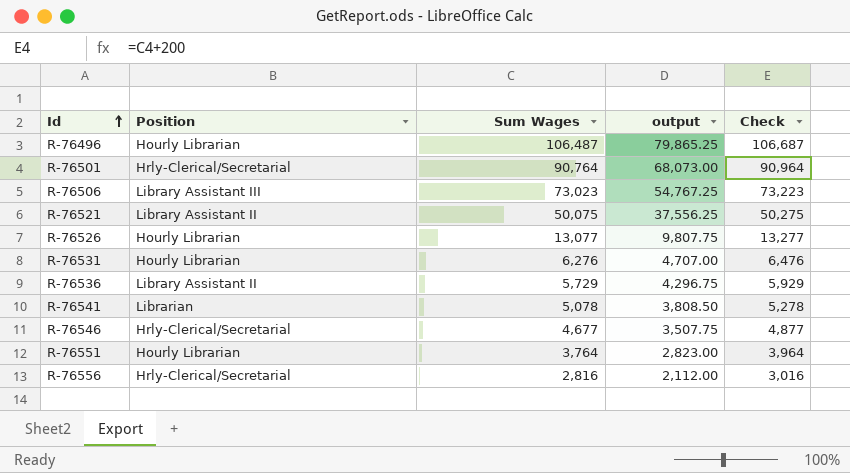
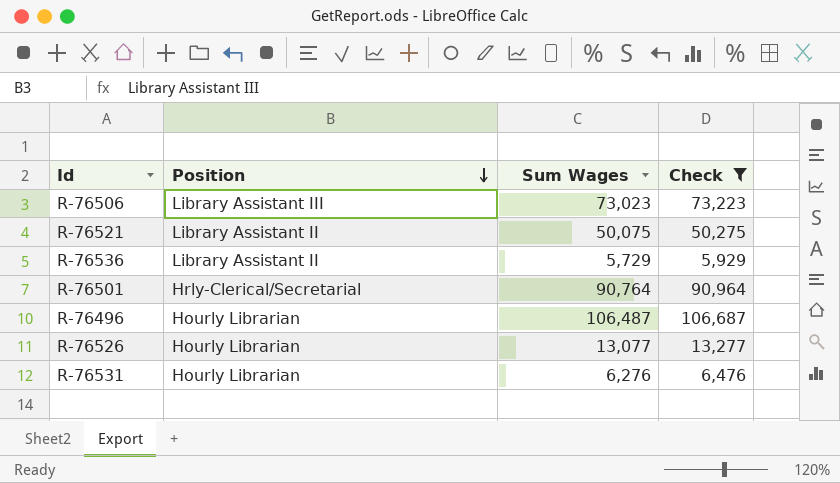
filter: none -> Check >= 5,929
row order: Id ascending -> Position descending
column output | formula: [Sum Wages] * 0.75 -> none

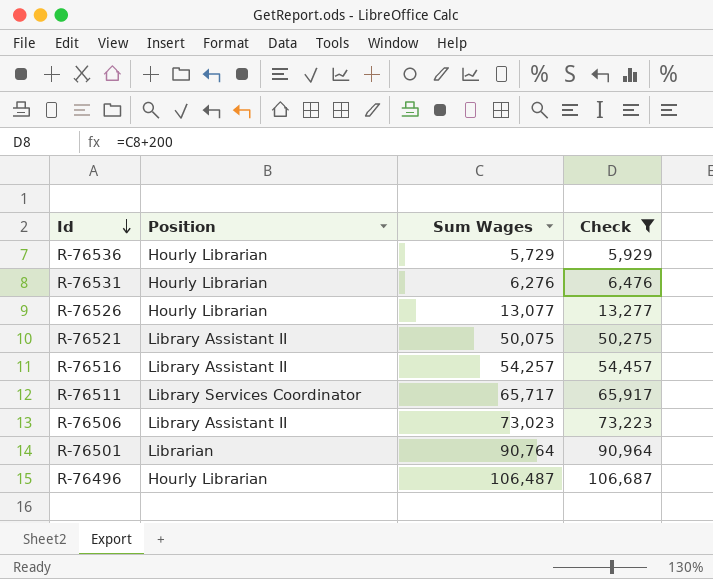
row order: Position descending -> Id descending
R-76536 | Position: Library Assistant II -> Hourly Librarian
row R-76516: none -> Library Assistant II | 54,257 | 54,457
row R-76511: none -> Library Services Coordinator | 65,717 | 65,917
R-76506 | Position: Library Assistant III -> Library Assistant II
R-76501 | Position: Hrly-Clerical/Secretarial -> Librarian

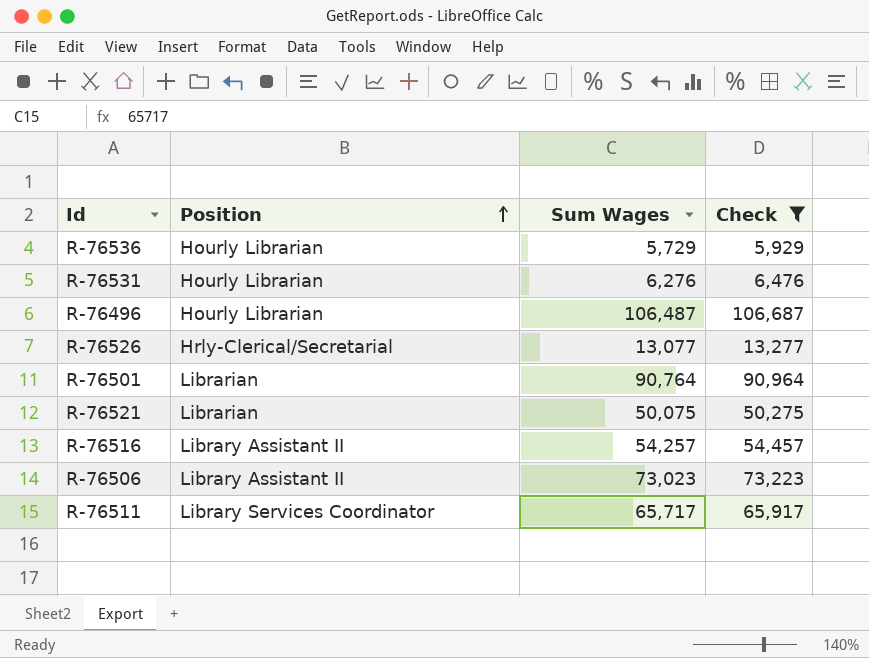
row order: Id descending -> Position ascending
R-76526 | Position: Hourly Librarian -> Hrly-Clerical/Secretarial
R-76521 | Position: Library Assistant II -> Librarian

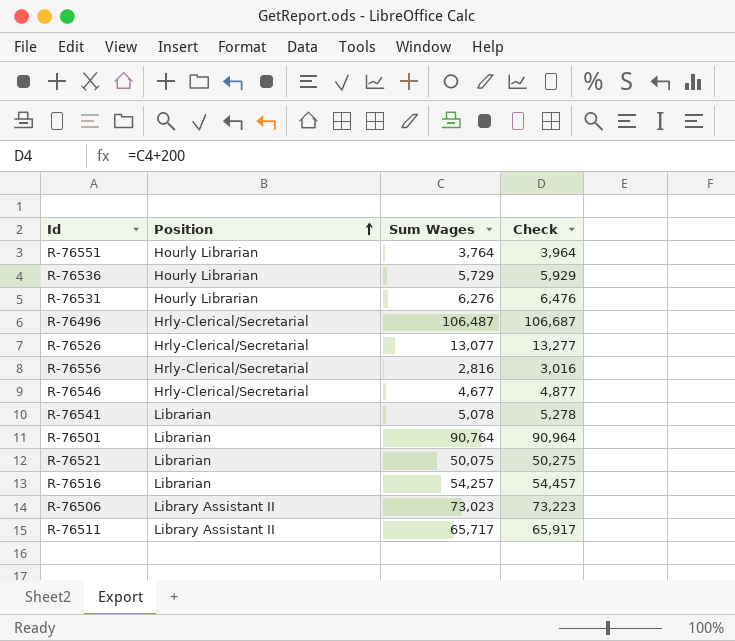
filter: Check >= 5,929 -> none
R-76496 | Position: Hourly Librarian -> Hrly-Clerical/Secretarial
R-76516 | Position: Library Assistant II -> Librarian
R-76511 | Position: Library Services Coordinator -> Library Assistant II

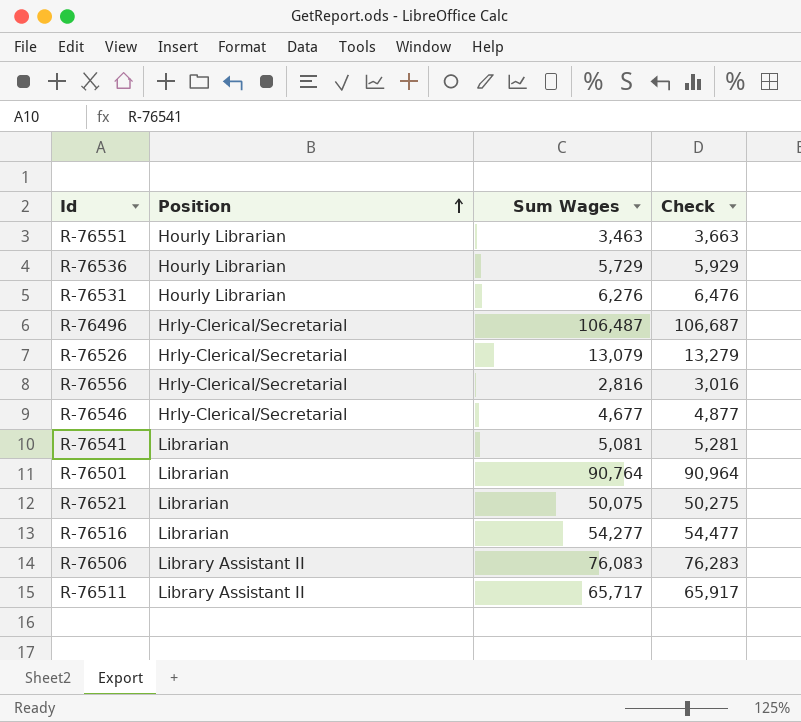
R-76551 | Sum Wages: 3,764 -> 3,463
R-76551 | Check: 3,964 -> 3,663
R-76526 | Sum Wages: 13,077 -> 13,079
R-76526 | Check: 13,277 -> 13,279
R-76541 | Sum Wages: 5,078 -> 5,081
R-76541 | Check: 5,278 -> 5,281
R-76516 | Sum Wages: 54,257 -> 54,277
R-76516 | Check: 54,457 -> 54,477
R-76506 | Sum Wages: 73,023 -> 76,083
R-76506 | Check: 73,223 -> 76,283

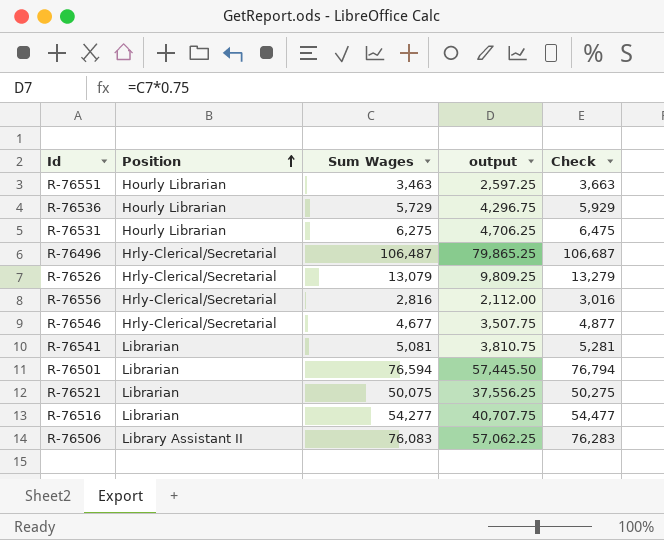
column output | formula: none -> [Sum Wages] * 0.75
row R-76511: Library Assistant II | 65,717 | 65,917 -> none
R-76531 | Sum Wages: 6,276 -> 6,275
R-76531 | Check: 6,476 -> 6,475
R-76501 | Sum Wages: 90,764 -> 76,594
R-76501 | Check: 90,964 -> 76,794

